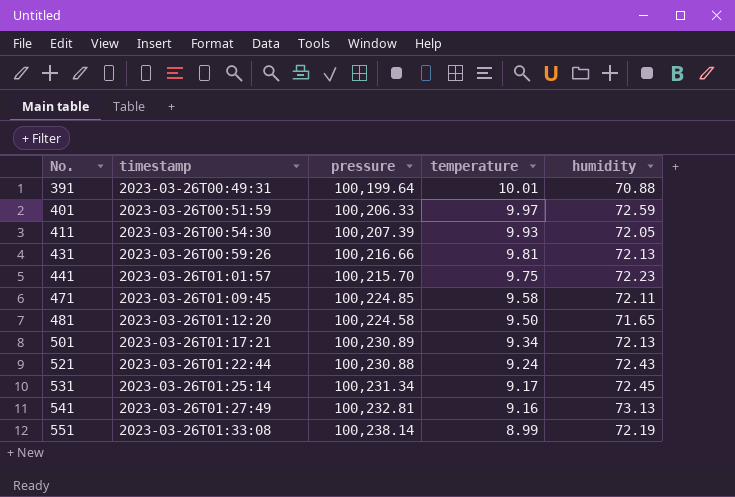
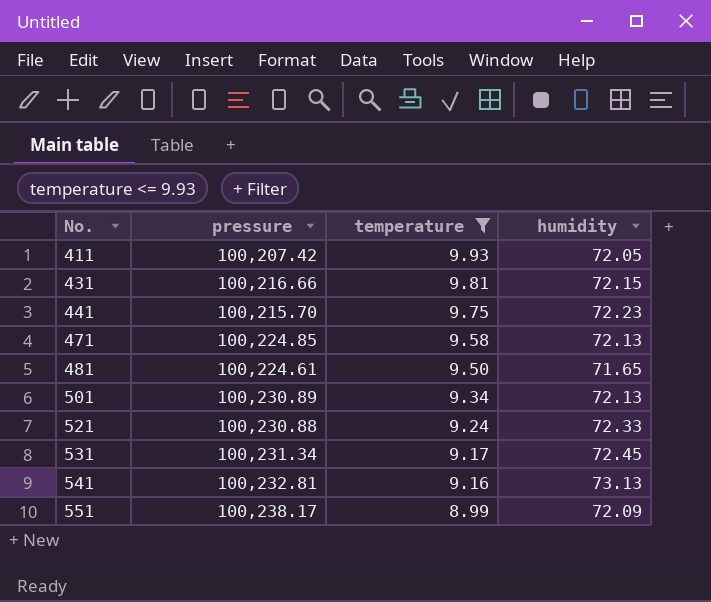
filter: none -> temperature <= 9.93
column timestamp | position: 2 -> none
411 | pressure: 100,207.39 -> 100,207.42
431 | humidity: 72.13 -> 72.15
471 | humidity: 72.11 -> 72.13
481 | pressure: 100,224.58 -> 100,224.61
521 | humidity: 72.43 -> 72.33
551 | pressure: 100,238.14 -> 100,238.17
551 | humidity: 72.19 -> 72.09

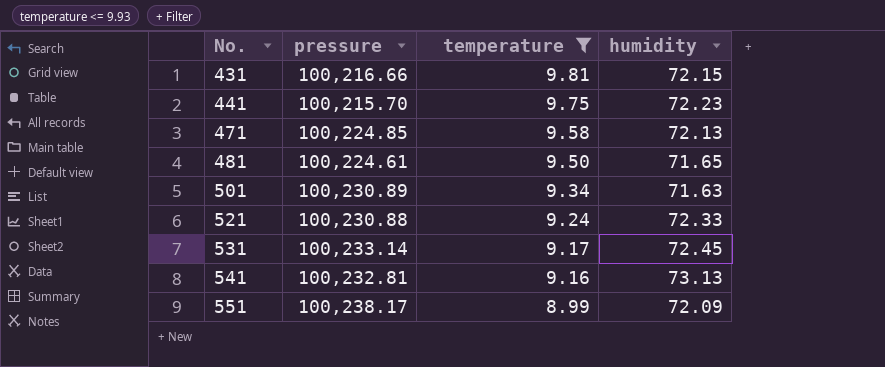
row 411: 100,207.42 | 9.93 | 72.05 -> none
501 | humidity: 72.13 -> 71.63
531 | pressure: 100,231.34 -> 100,233.14

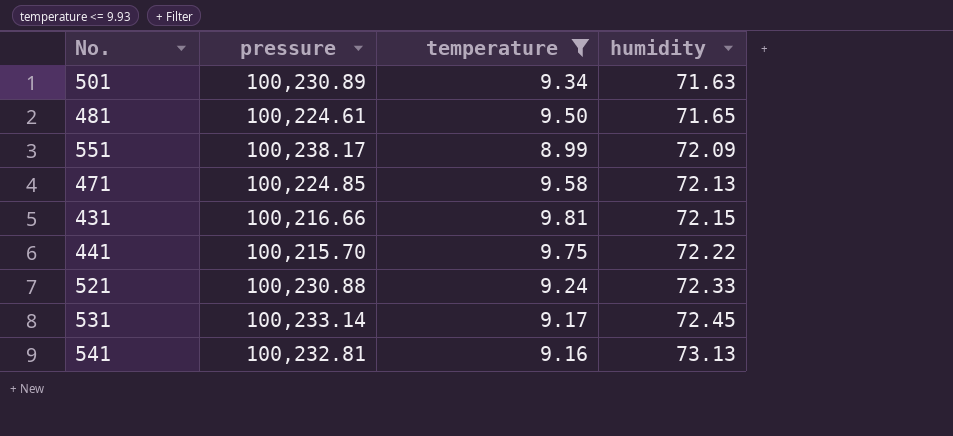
row order: No. ascending -> humidity ascending
441 | humidity: 72.23 -> 72.22

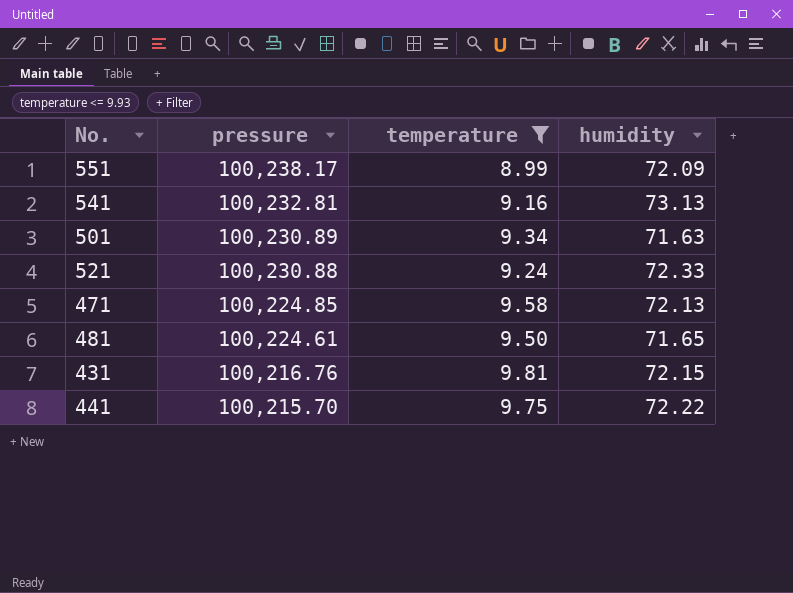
row order: humidity ascending -> pressure descending
row 531: 100,233.14 | 9.17 | 72.45 -> none
431 | pressure: 100,216.66 -> 100,216.76

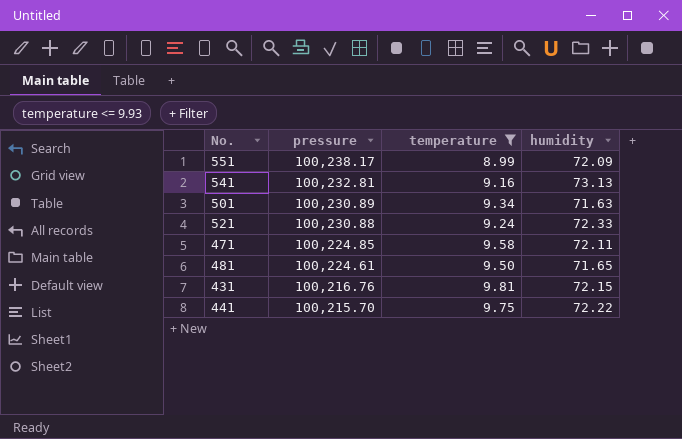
471 | humidity: 72.13 -> 72.11

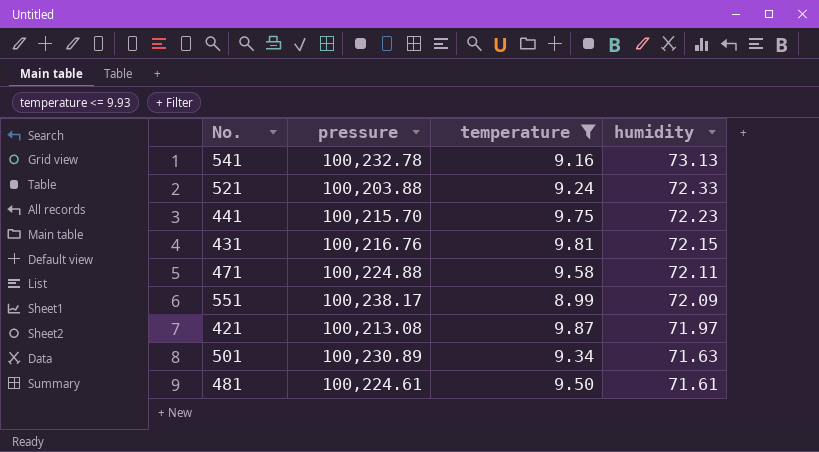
row order: pressure descending -> humidity descending
541 | pressure: 100,232.81 -> 100,232.78
521 | pressure: 100,230.88 -> 100,203.88
441 | humidity: 72.22 -> 72.23
471 | pressure: 100,224.85 -> 100,224.88
row 421: none -> 100,213.08 | 9.87 | 71.97
481 | humidity: 71.65 -> 71.61

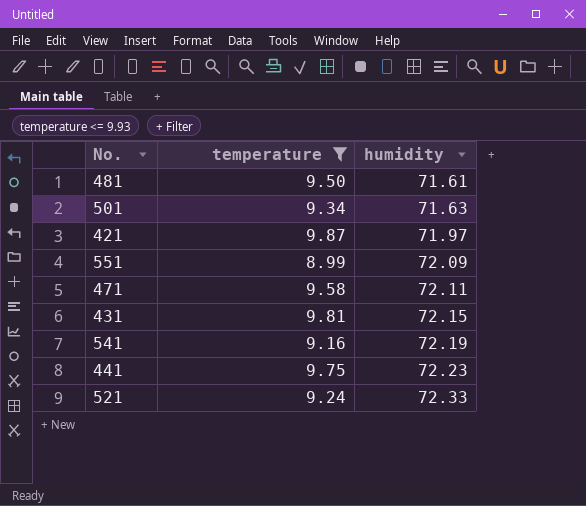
row order: humidity descending -> humidity ascending
column pressure | position: 2 -> none
541 | humidity: 73.13 -> 72.19

